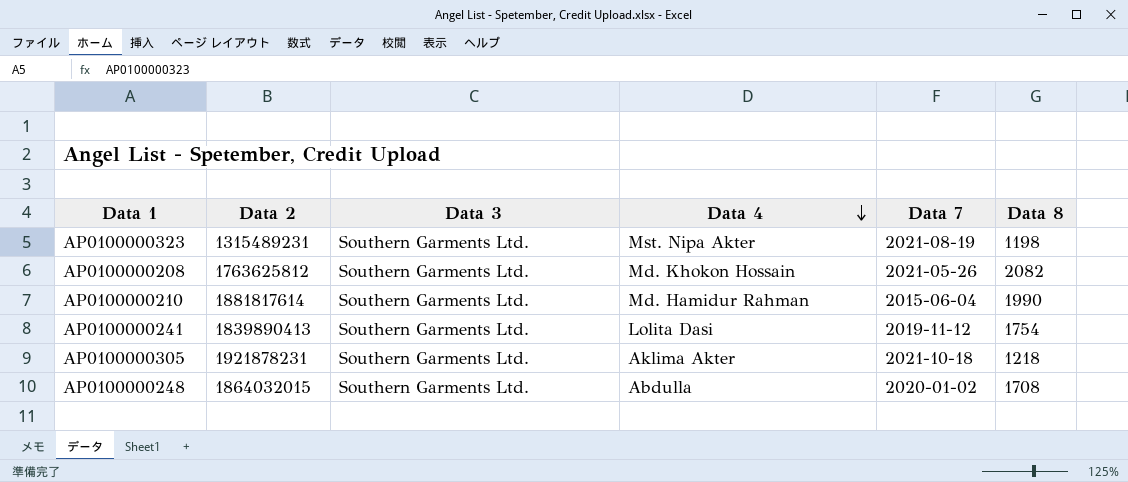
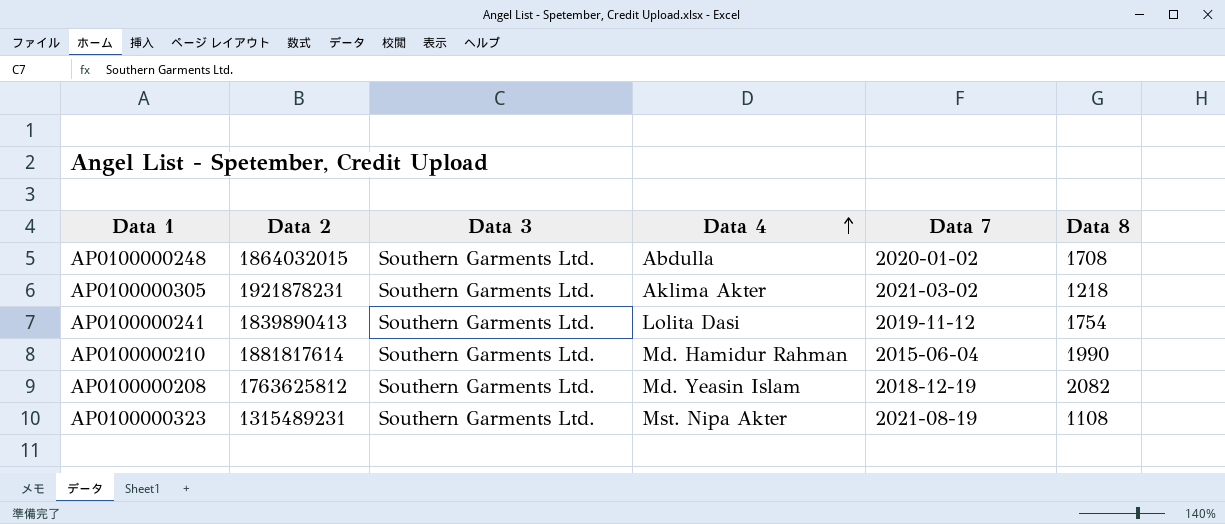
row order: Data 4 descending -> Data 4 ascending
AP0100000305 | Data 7: 2021-10-18 -> 2021-03-02
AP0100000208 | Data 4: Md. Khokon Hossain -> Md. Yeasin Islam
AP0100000208 | Data 7: 2021-05-26 -> 2018-12-19
AP0100000323 | Data 8: 1198 -> 1108

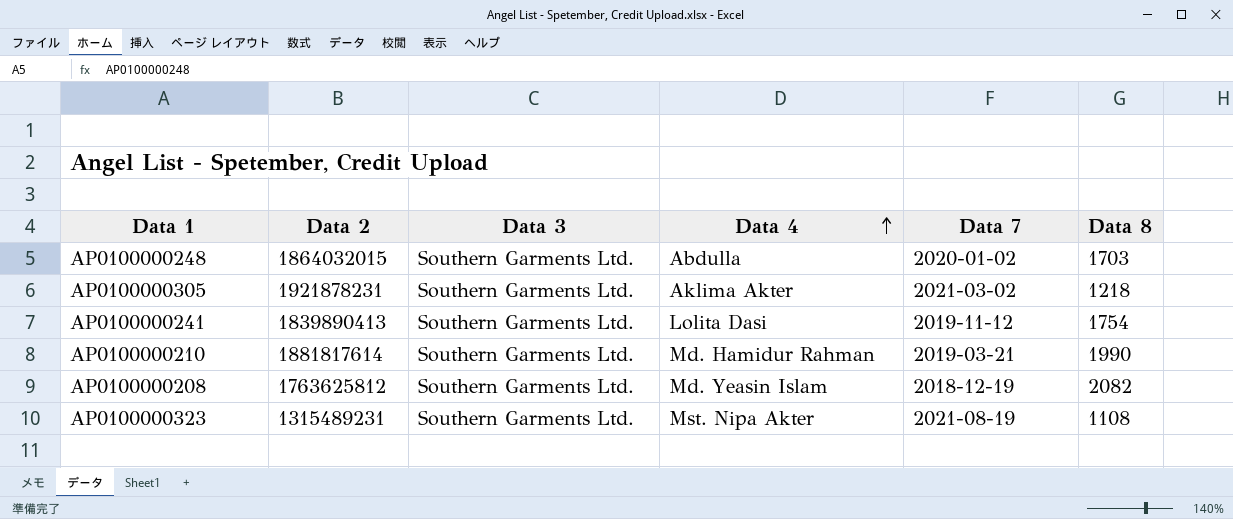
AP0100000248 | Data 8: 1708 -> 1703
AP0100000210 | Data 7: 2015-06-04 -> 2019-03-21

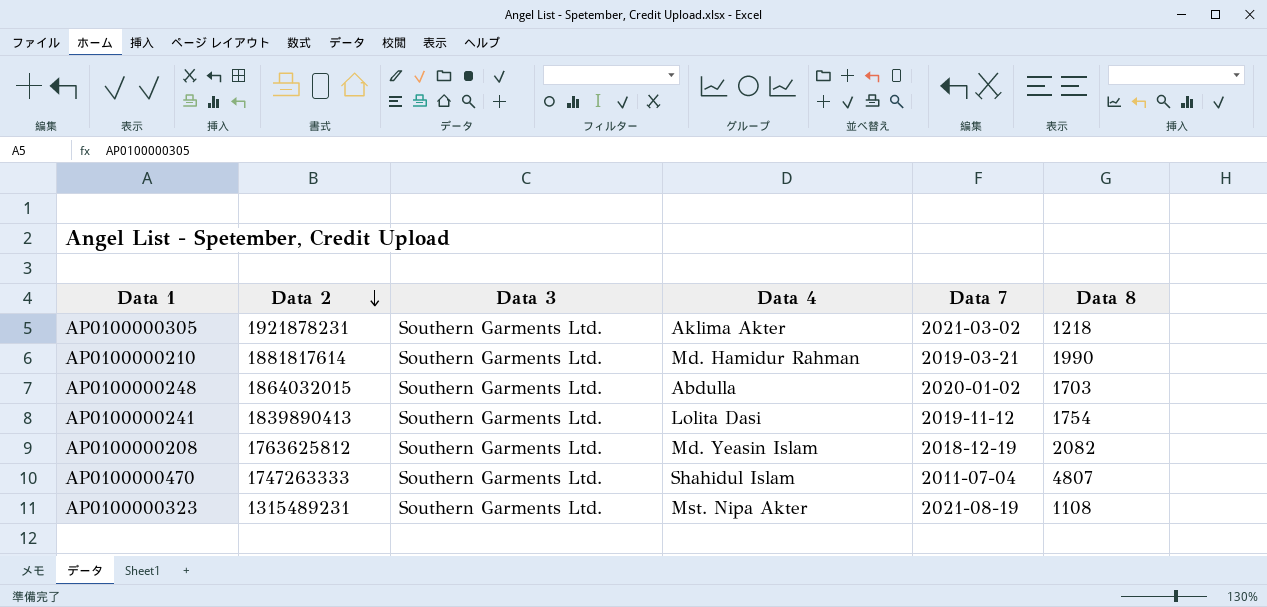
row order: Data 4 ascending -> Data 2 descending
row AP0100000470: none -> 1747263333 | Southern Garments Ltd. | Shahidul Islam | 2011-07-04 | 4807

